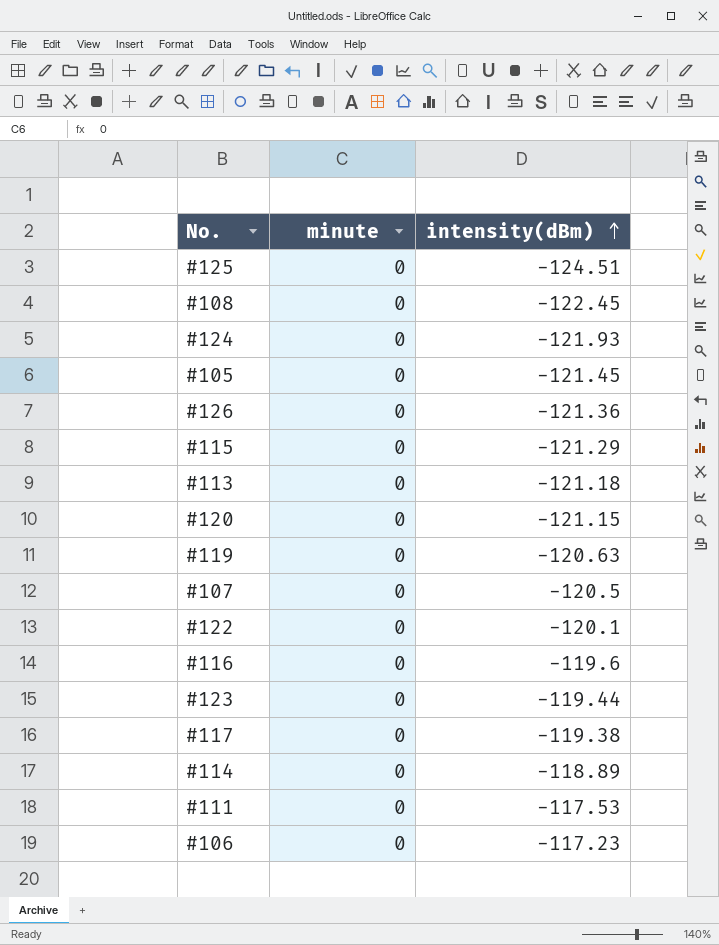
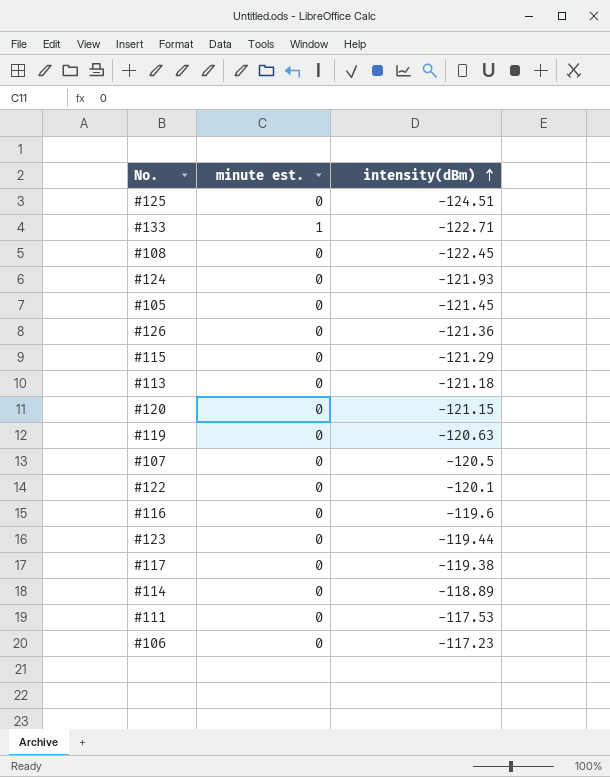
column name: minute -> minute est.
row #133: none -> 1 | -122.71

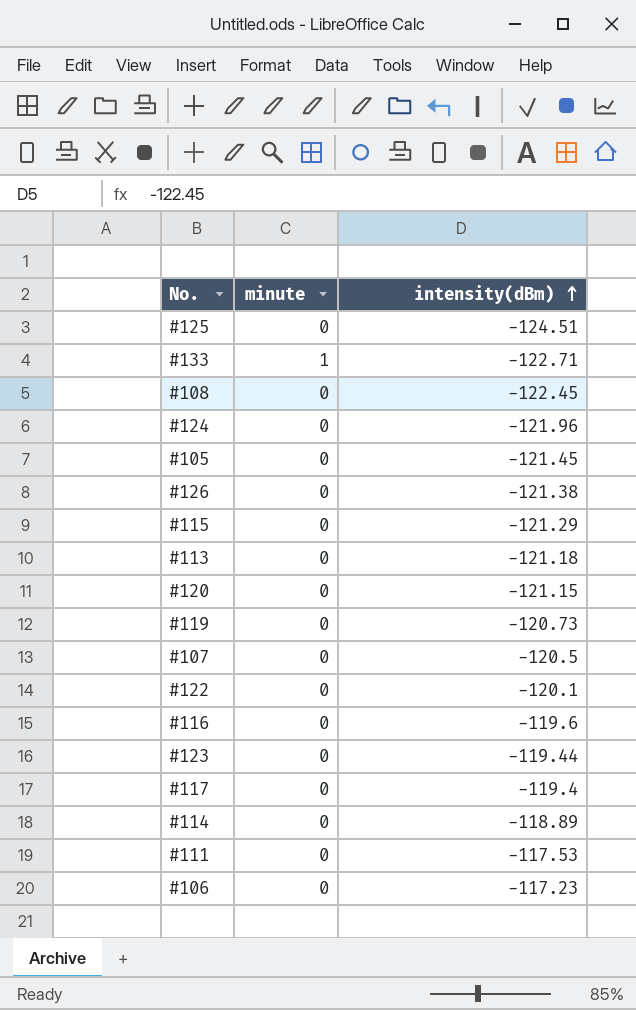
column name: minute est. -> minute
#124 | intensity(dBm): -121.93 -> -121.96
#126 | intensity(dBm): -121.36 -> -121.38
#119 | intensity(dBm): -120.63 -> -120.73
#117 | intensity(dBm): -119.38 -> -119.4

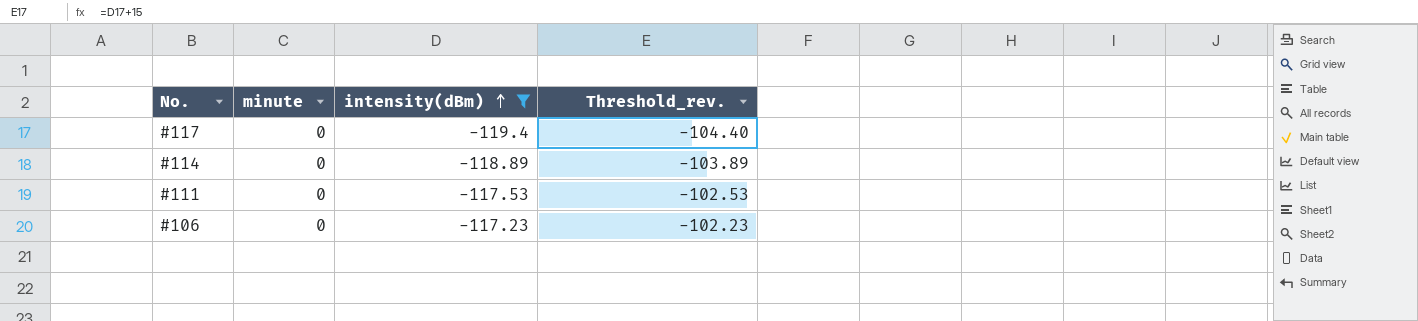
filter: none -> intensity(dBm) >= -119.4
column Threshold_rev. | formula: none -> [intensity(dBm)] + 15

